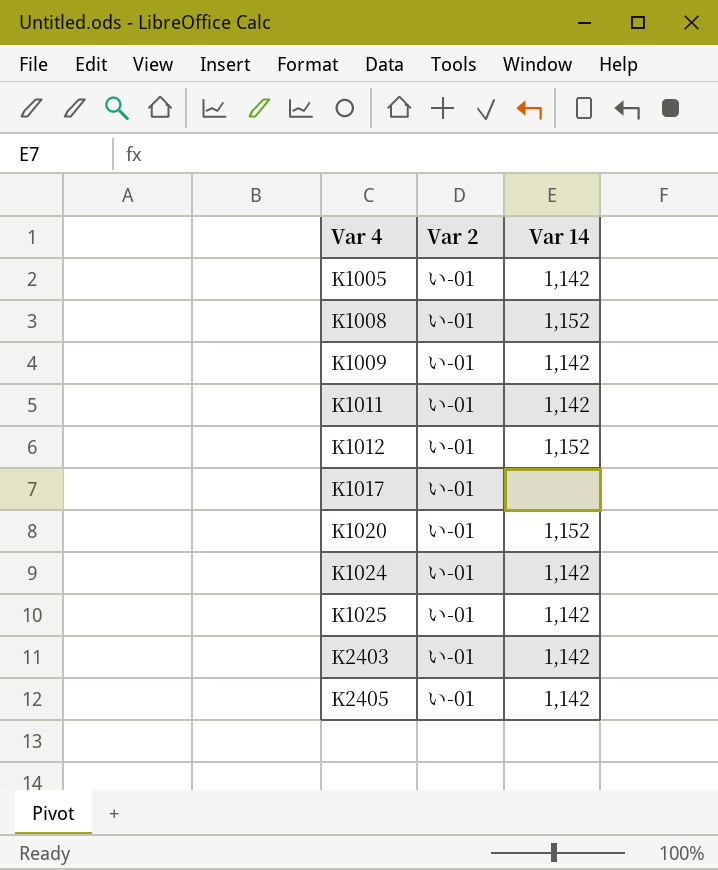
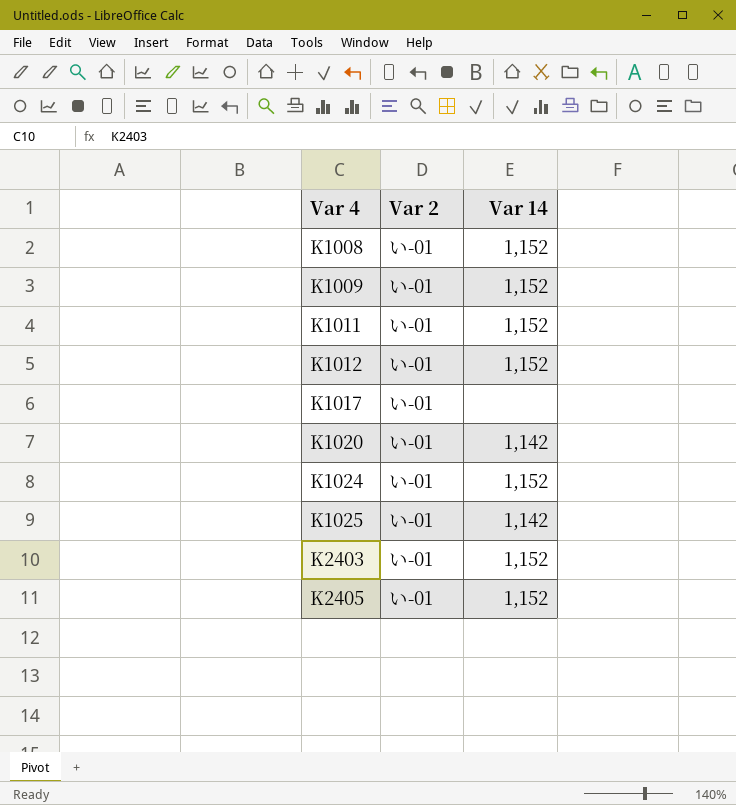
row K1005: い-01 | 1,142 -> none
K1009 | Var 14: 1,142 -> 1,152
K1011 | Var 14: 1,142 -> 1,152
K1020 | Var 14: 1,152 -> 1,142
K1024 | Var 14: 1,142 -> 1,152
K2403 | Var 14: 1,142 -> 1,152
K2405 | Var 14: 1,142 -> 1,152

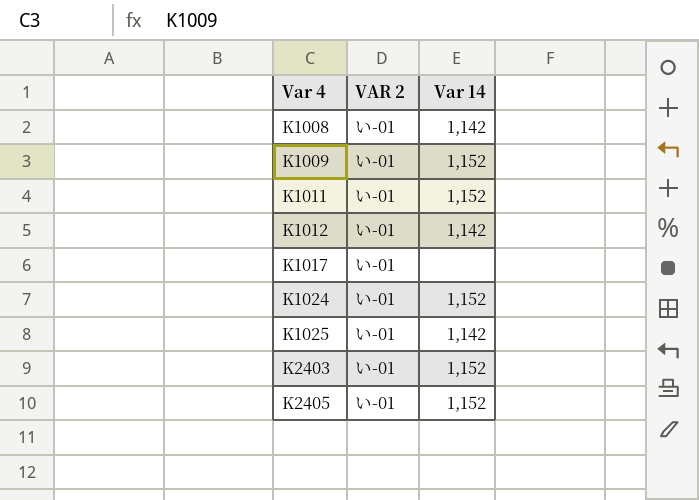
column name: Var 2 -> VAR 2
row K1020: い-01 | 1,142 -> none
K1008 | Var 14: 1,152 -> 1,142
K1012 | Var 14: 1,152 -> 1,142

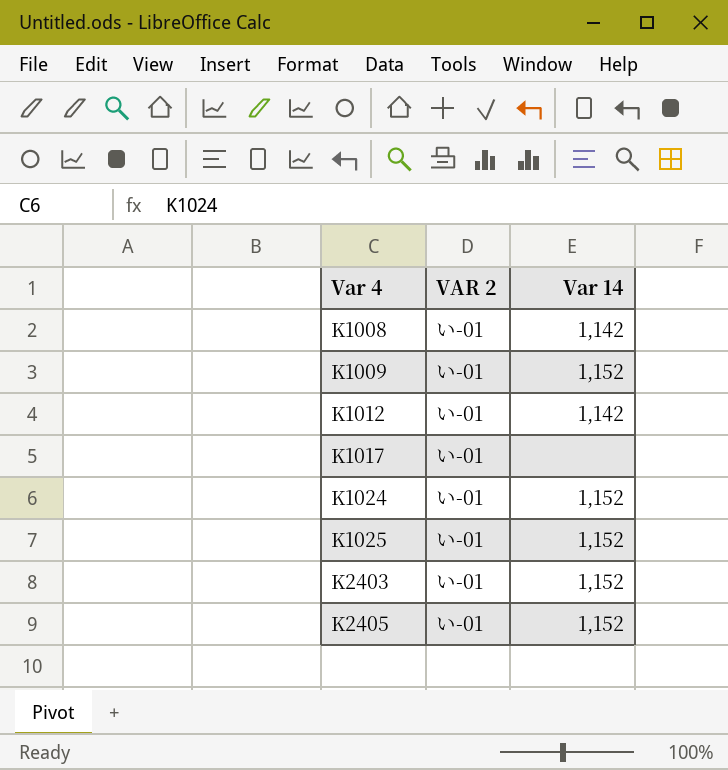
row K1011: い-01 | 1,152 -> none
K1025 | Var 14: 1,142 -> 1,152

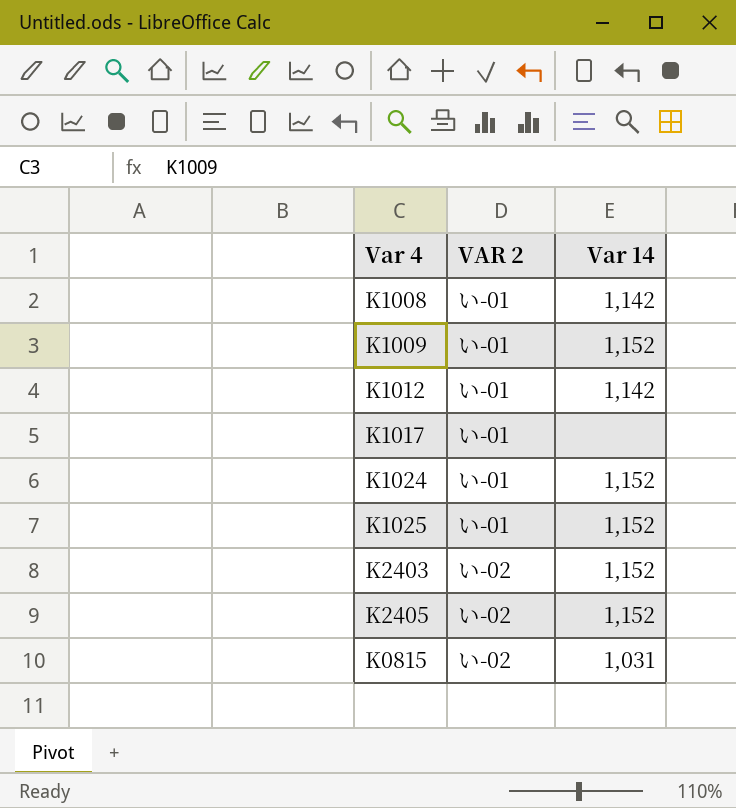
K2403 | VAR 2: い-01 -> い-02
K2405 | VAR 2: い-01 -> い-02
row K0815: none -> い-02 | 1,031

